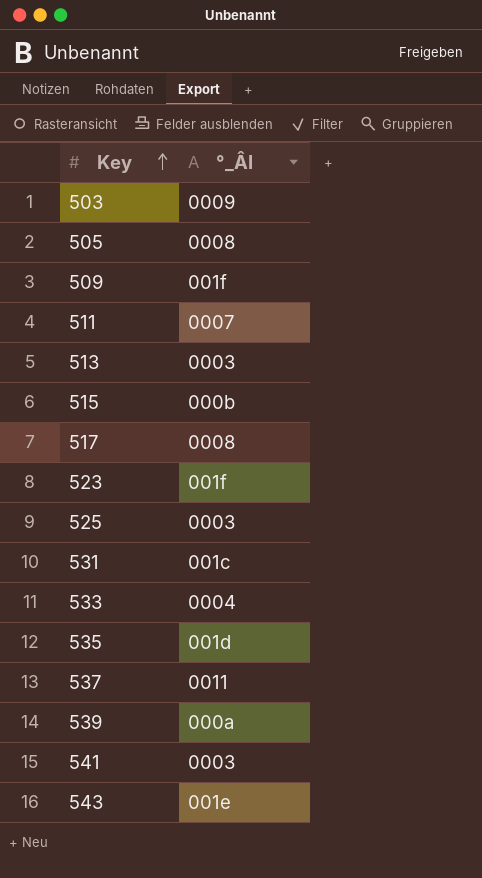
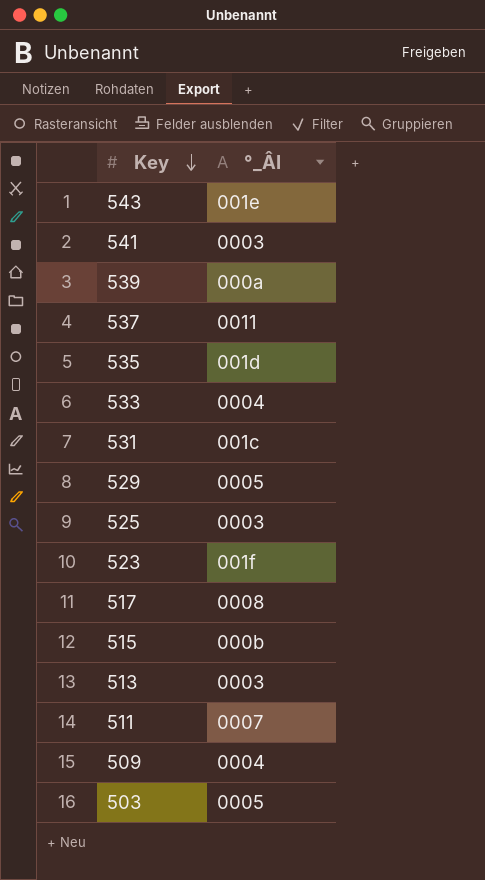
row order: Key ascending -> Key descending
row 505: 0008 -> none
row 529: none -> 0005
509 | °_ÂI: 001f -> 0004
503 | °_ÂI: 0009 -> 0005

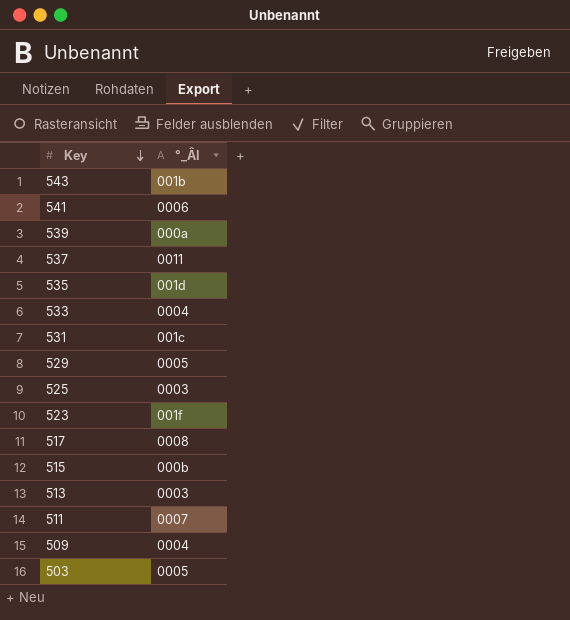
543 | °_ÂI: 001e -> 001b
541 | °_ÂI: 0003 -> 0006

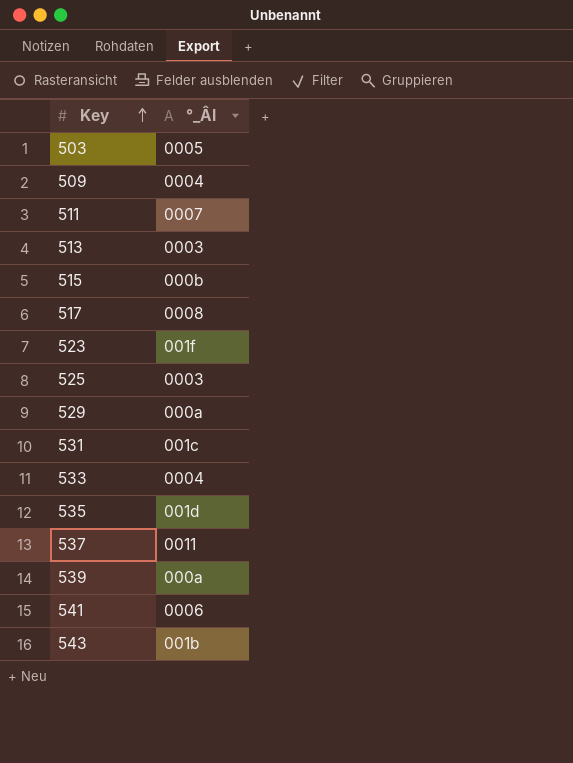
row order: Key descending -> Key ascending
529 | °_ÂI: 0005 -> 000a

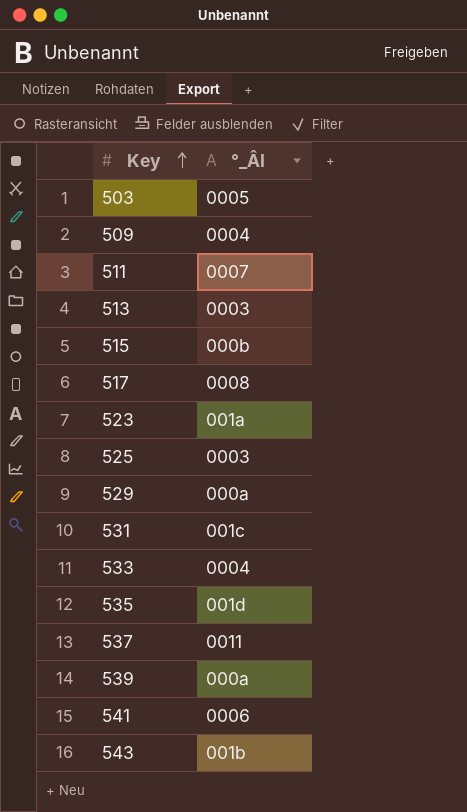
523 | °_ÂI: 001f -> 001a

